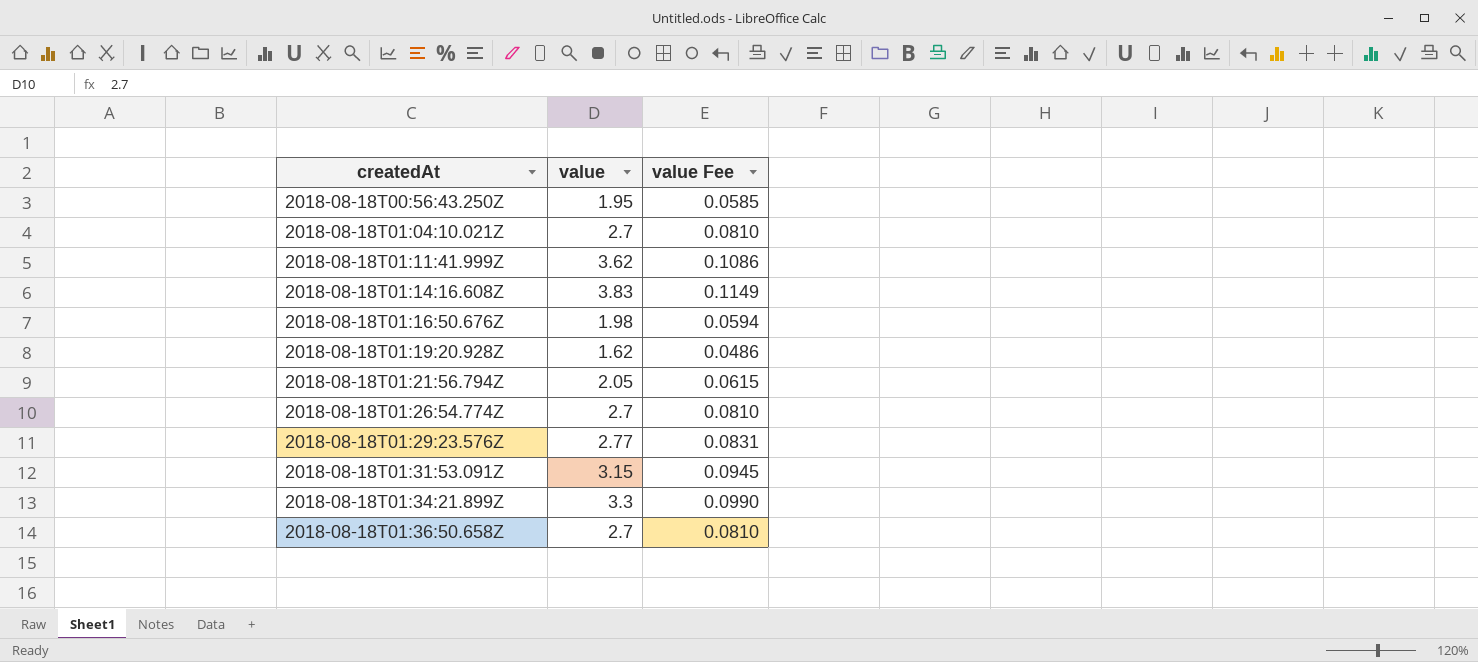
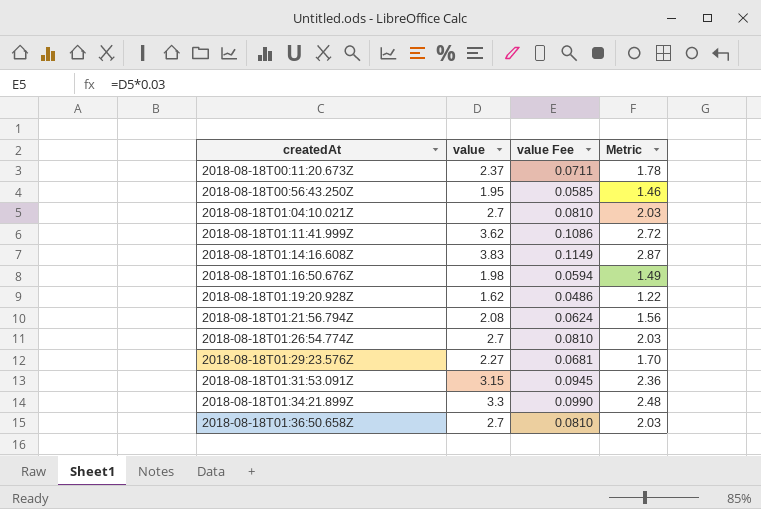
column Metric | formula: none -> [value] * 0.75
row 2018-08-18T00:11:20.673Z: none -> 2.37 | 0.0711 | 1.78
2018-08-18T01:21:56.794Z | value: 2.05 -> 2.08
2018-08-18T01:21:56.794Z | value Fee: 0.0615 -> 0.0624
2018-08-18T01:29:23.576Z | value: 2.77 -> 2.27
2018-08-18T01:29:23.576Z | value Fee: 0.0831 -> 0.0681

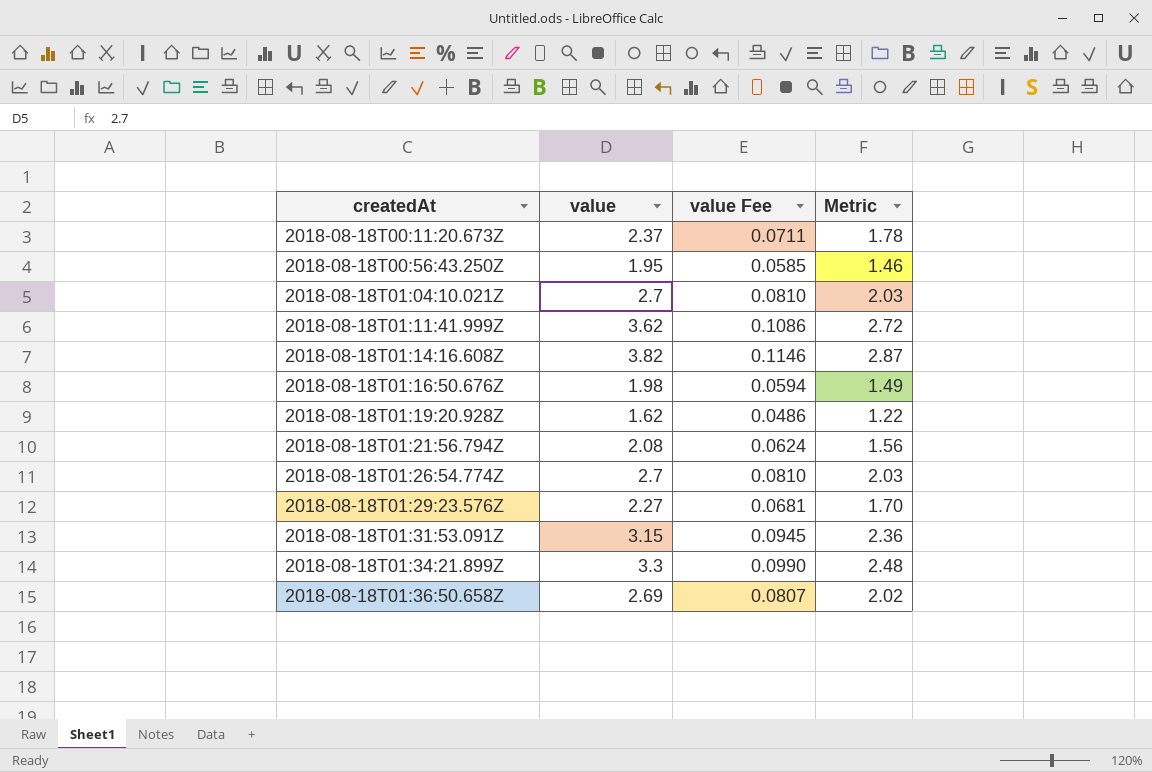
2018-08-18T01:14:16.608Z | value: 3.83 -> 3.82
2018-08-18T01:14:16.608Z | value Fee: 0.1149 -> 0.1146
2018-08-18T01:36:50.658Z | value: 2.7 -> 2.69
2018-08-18T01:36:50.658Z | value Fee: 0.0810 -> 0.0807
2018-08-18T01:36:50.658Z | Metric: 2.03 -> 2.02

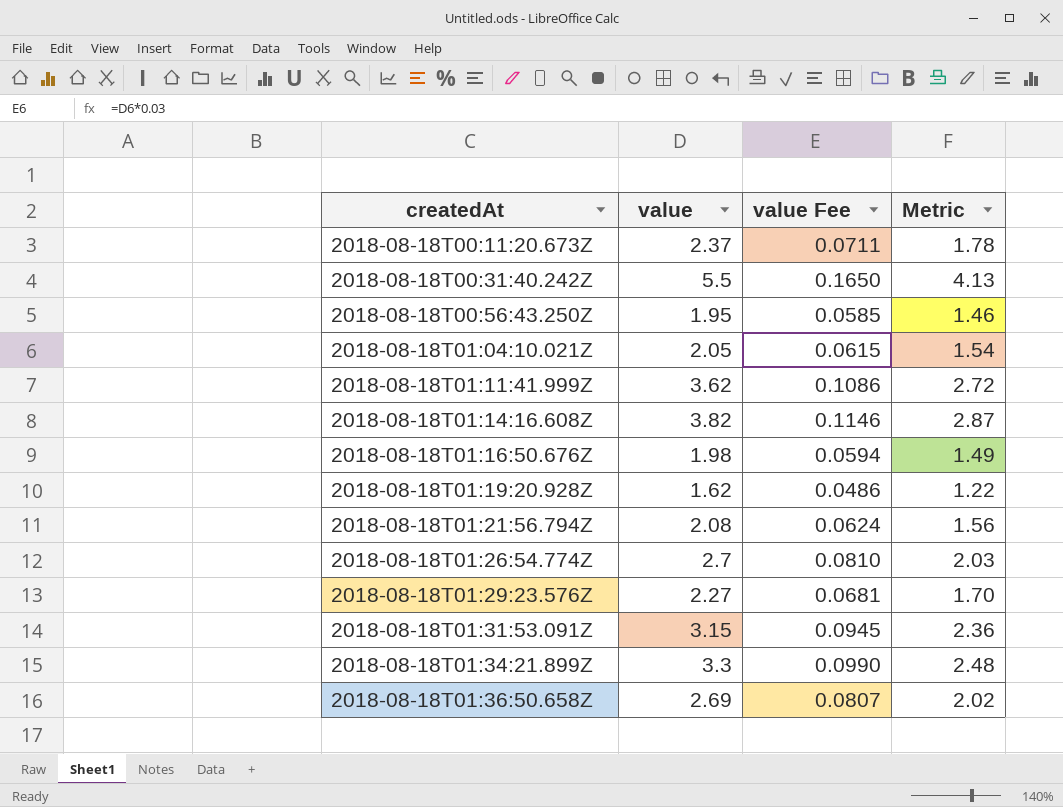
row 2018-08-18T00:31:40.242Z: none -> 5.5 | 0.1650 | 4.13
2018-08-18T01:04:10.021Z | value: 2.7 -> 2.05
2018-08-18T01:04:10.021Z | value Fee: 0.0810 -> 0.0615
2018-08-18T01:04:10.021Z | Metric: 2.03 -> 1.54

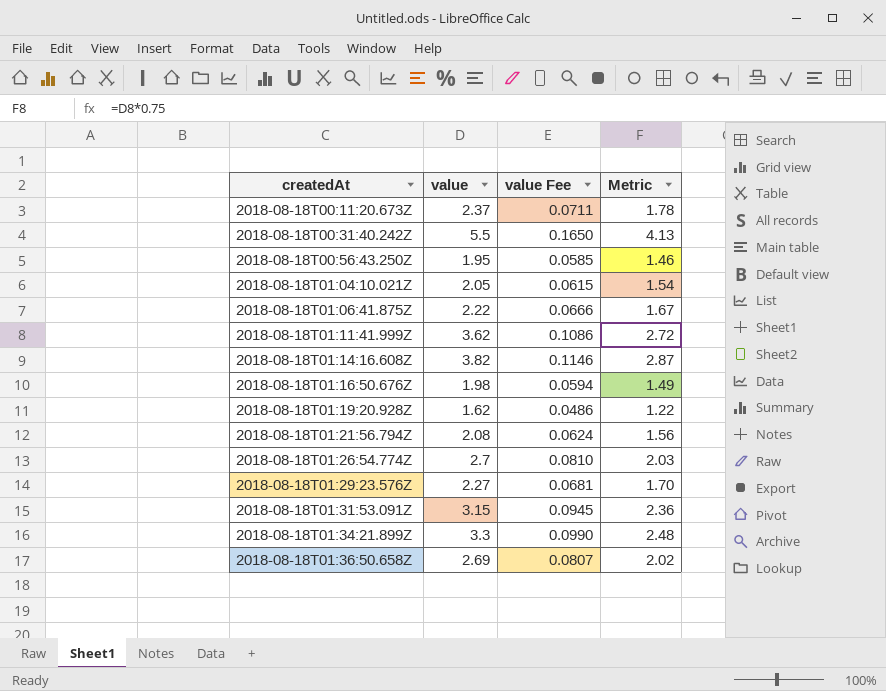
row 2018-08-18T01:06:41.875Z: none -> 2.22 | 0.0666 | 1.67

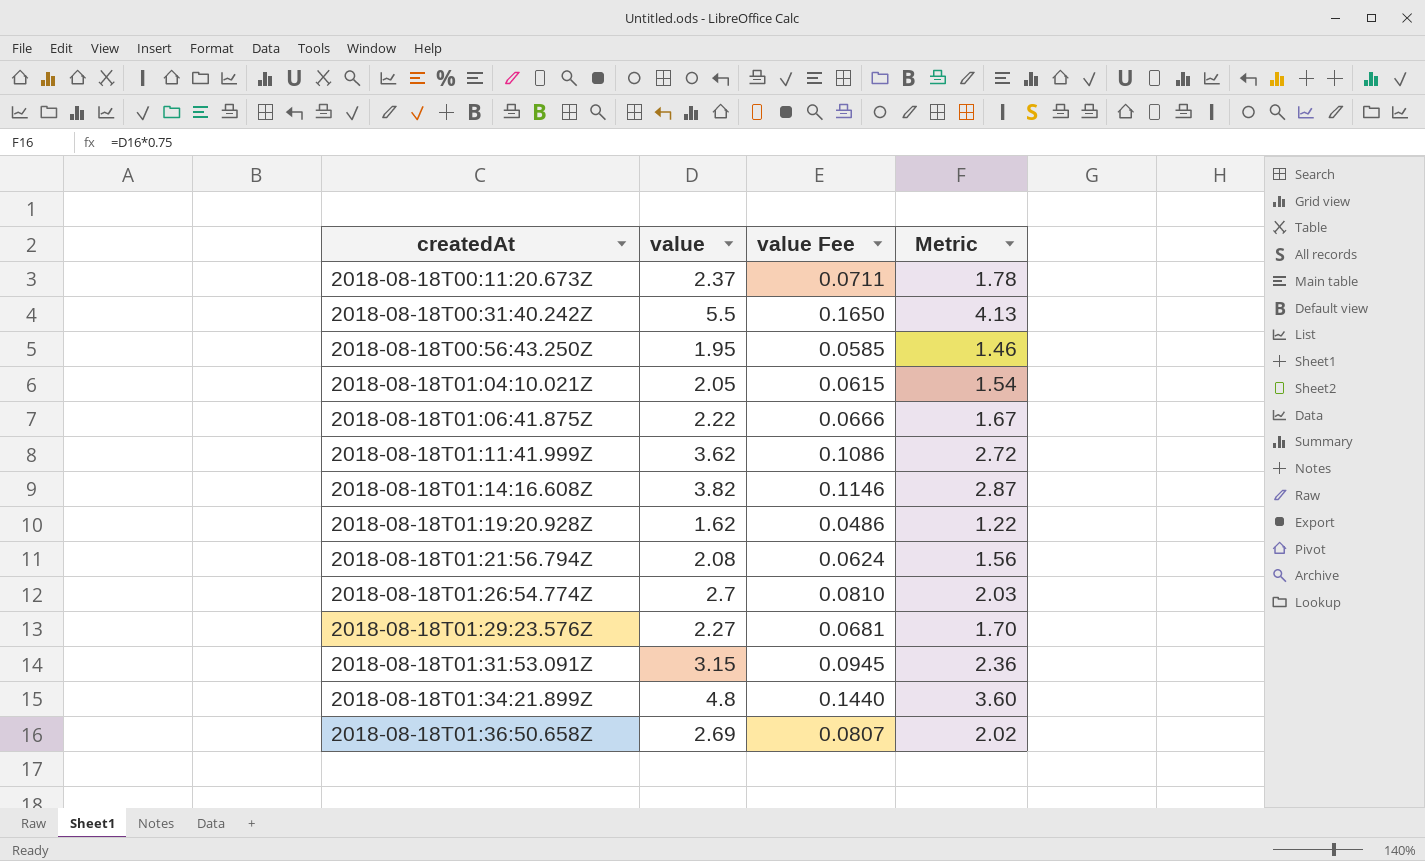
row 2018-08-18T01:16:50.676Z: 1.98 | 0.0594 | 1.49 -> none
2018-08-18T01:34:21.899Z | value: 3.3 -> 4.8
2018-08-18T01:34:21.899Z | value Fee: 0.0990 -> 0.1440
2018-08-18T01:34:21.899Z | Metric: 2.48 -> 3.60

